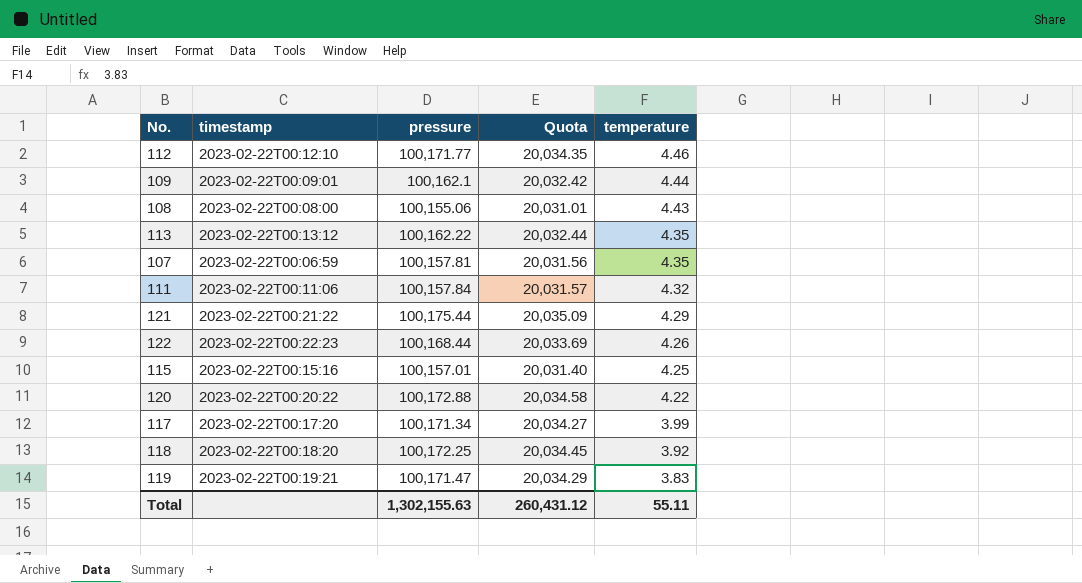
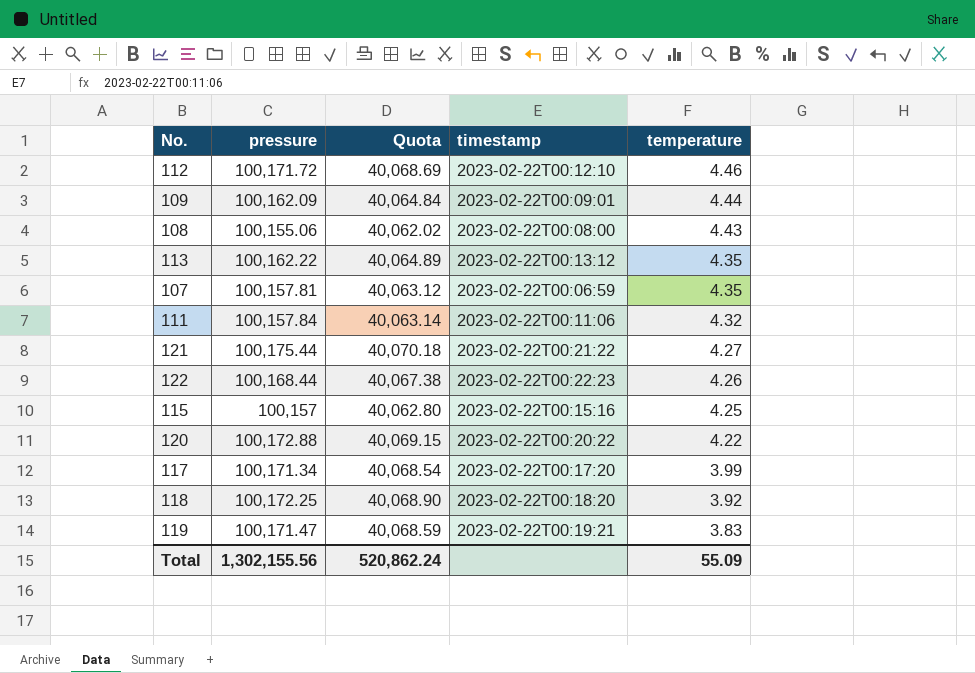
column Quota | formula: [pressure] * 0.2 -> [pressure] * 0.4
column timestamp | position: 2 -> 4
112 | pressure: 100,171.77 -> 100,171.72
109 | pressure: 100,162.1 -> 100,162.09
121 | temperature: 4.29 -> 4.27
115 | pressure: 100,157.01 -> 100,157
Total | pressure: 1,302,155.63 -> 1,302,155.56
Total | Quota: 260,431.12 -> 520,862.24
Total | temperature: 55.11 -> 55.09

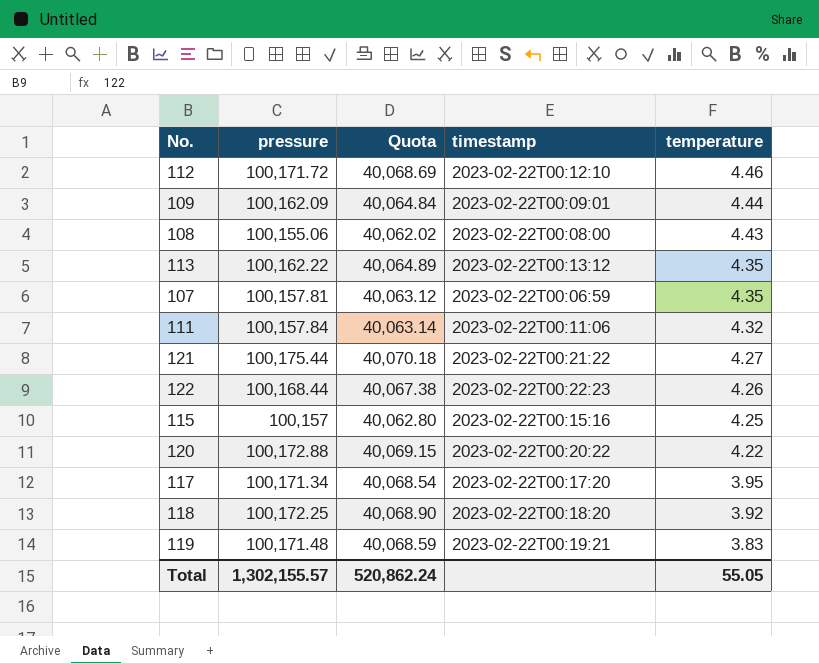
117 | temperature: 3.99 -> 3.95
119 | pressure: 100,171.47 -> 100,171.48
Total | pressure: 1,302,155.56 -> 1,302,155.57
Total | temperature: 55.09 -> 55.05

